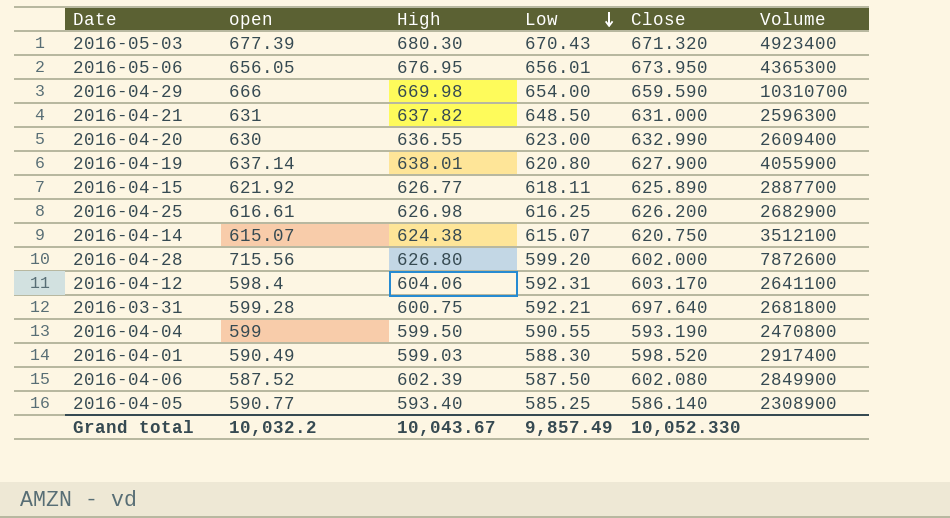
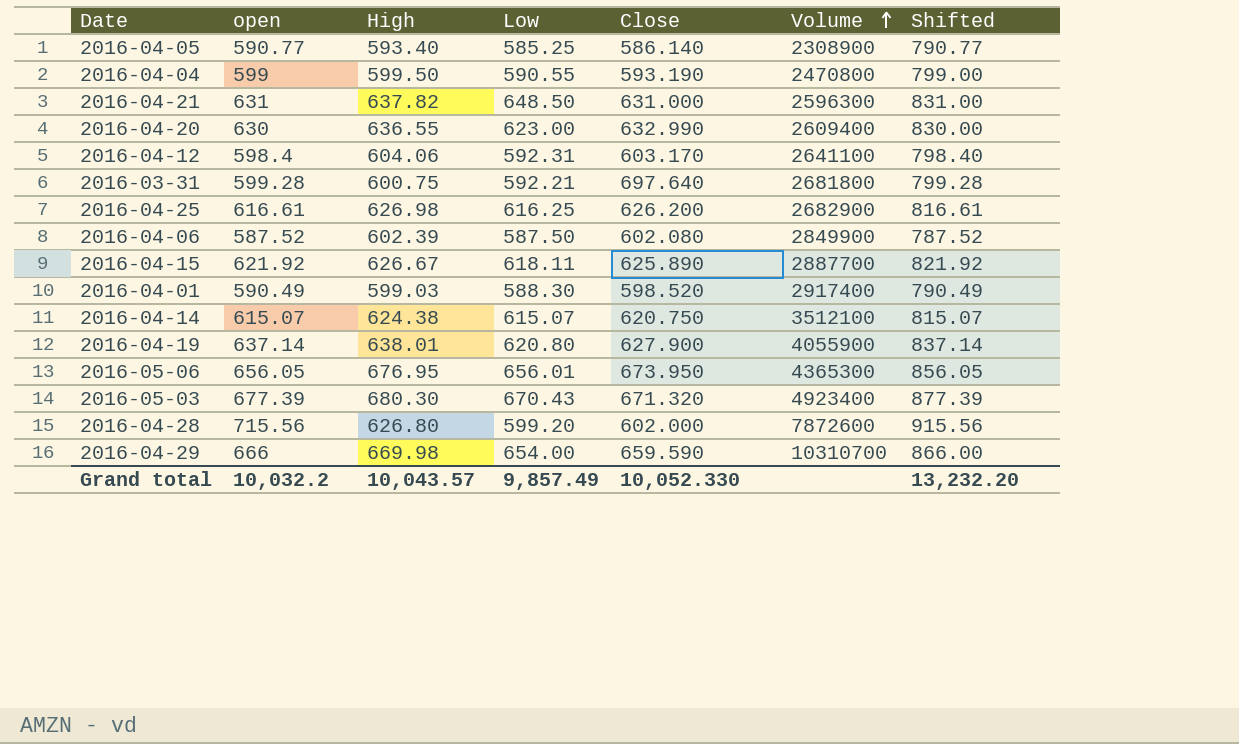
row order: Low descending -> Volume ascending
column Shifted | formula: none -> [open] + 200
2016-04-15 | High: 626.77 -> 626.67
Grand total | High: 10,043.67 -> 10,043.57

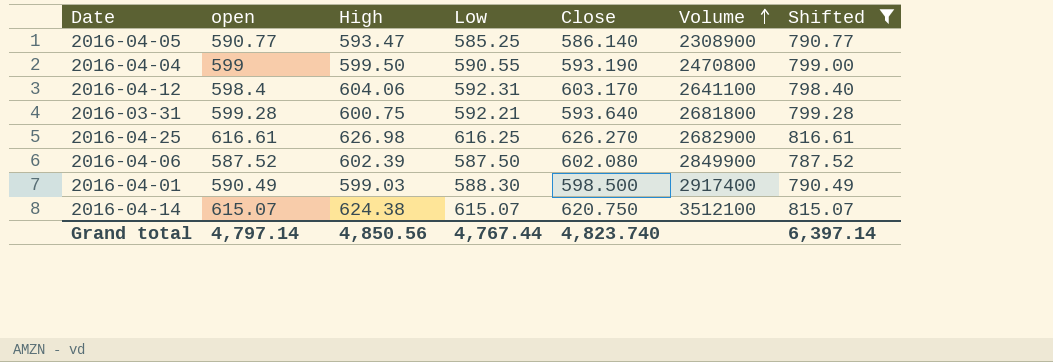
filter: none -> Shifted <= 816.61
2016-04-05 | High: 593.40 -> 593.47
2016-03-31 | Close: 697.640 -> 593.640
2016-04-25 | Close: 626.200 -> 626.270
2016-04-01 | Close: 598.520 -> 598.500
Grand total | open: 10,032.2 -> 4,797.14
Grand total | High: 10,043.57 -> 4,850.56
Grand total | Low: 9,857.49 -> 4,767.44
Grand total | Close: 10,052.330 -> 4,823.740
Grand total | Shifted: 13,232.20 -> 6,397.14

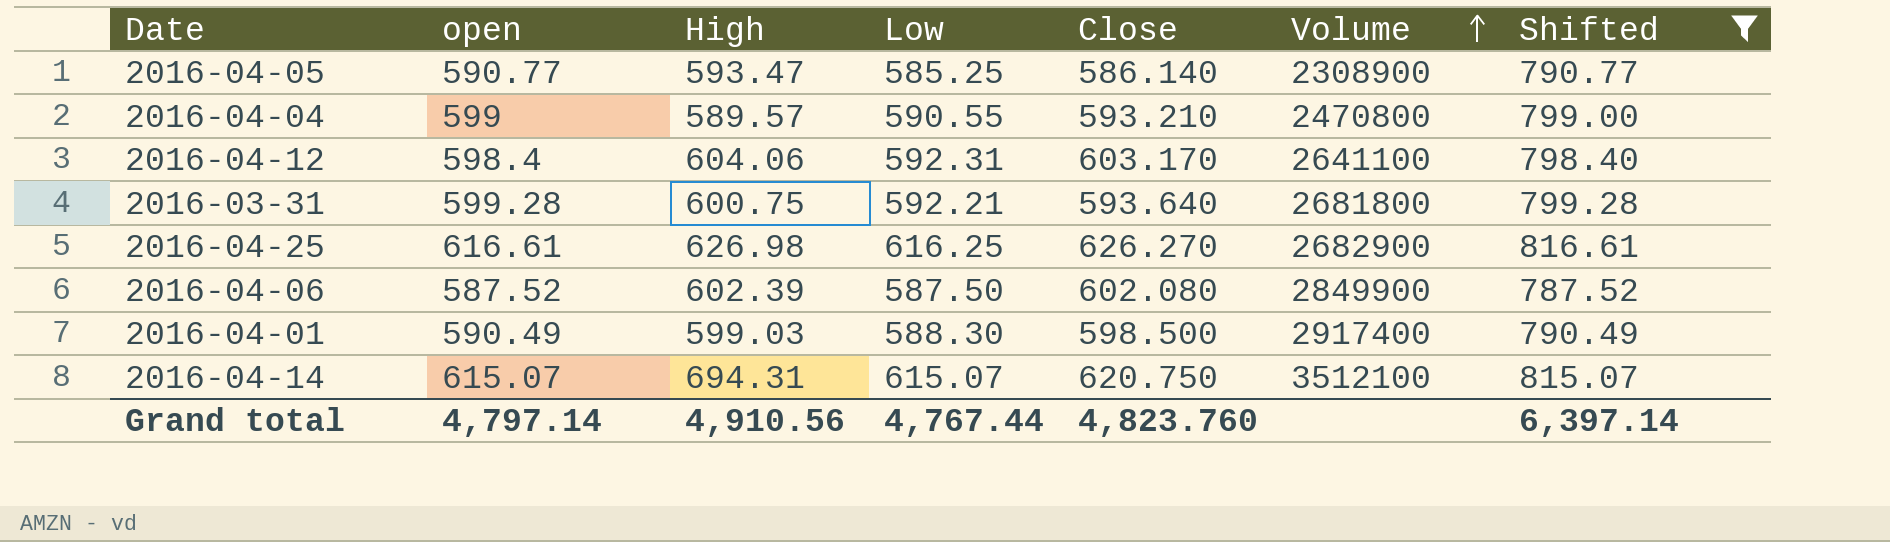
2016-04-04 | High: 599.50 -> 589.57
2016-04-04 | Close: 593.190 -> 593.210
2016-04-14 | High: 624.38 -> 694.31
Grand total | High: 4,850.56 -> 4,910.56
Grand total | Close: 4,823.740 -> 4,823.760

